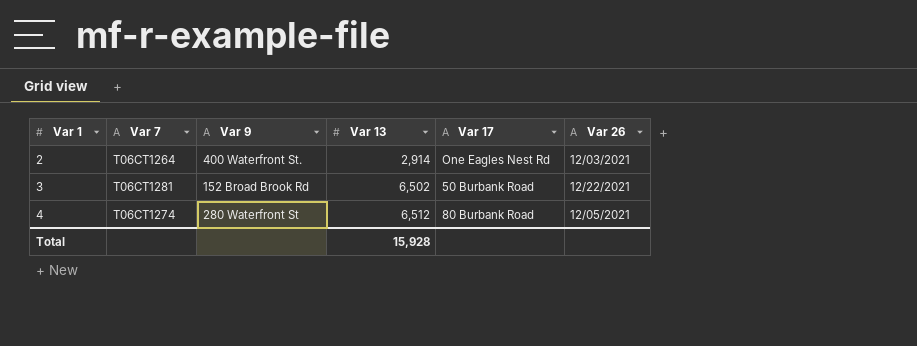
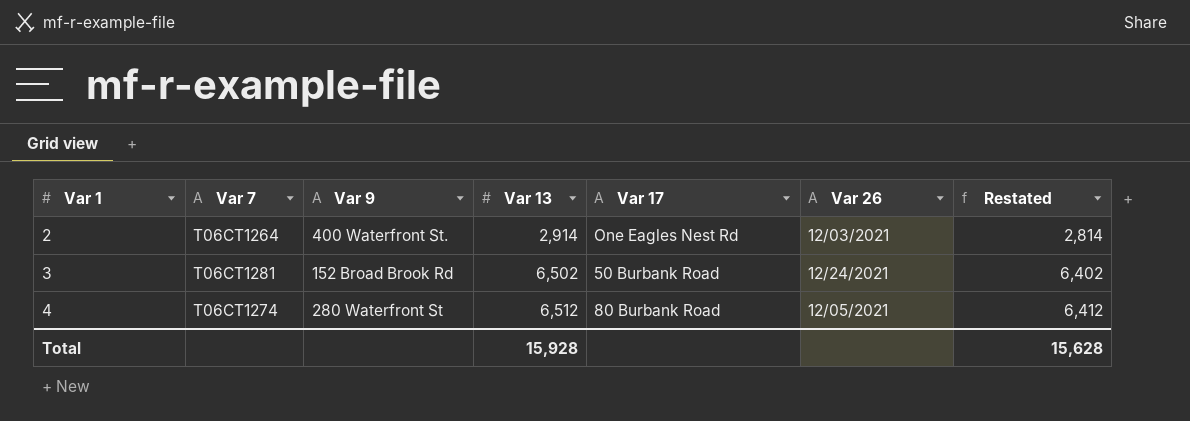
column Restated | formula: none -> [Var 13] - 100
3 | Var 26: 12/22/2021 -> 12/24/2021

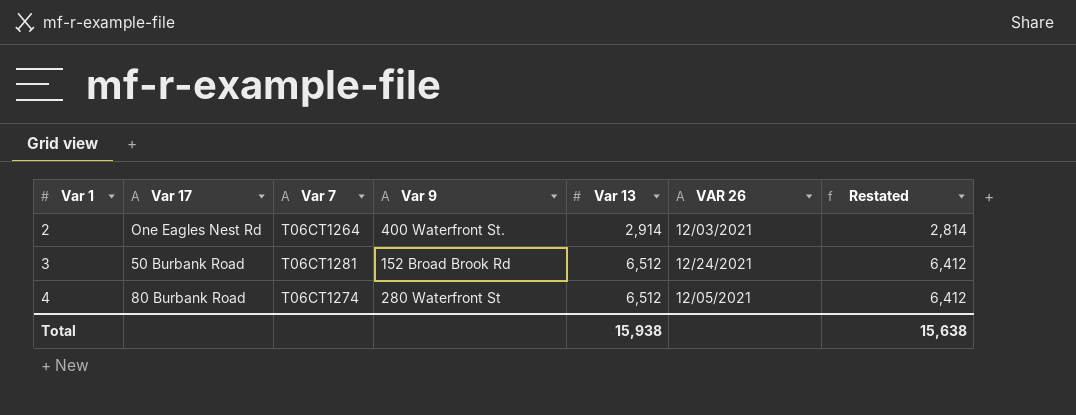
column Var 17 | position: 5 -> 2
column name: Var 26 -> VAR 26
3 | Var 13: 6,502 -> 6,512
3 | Restated: 6,402 -> 6,412
Total | Var 13: 15,928 -> 15,938
Total | Restated: 15,628 -> 15,638

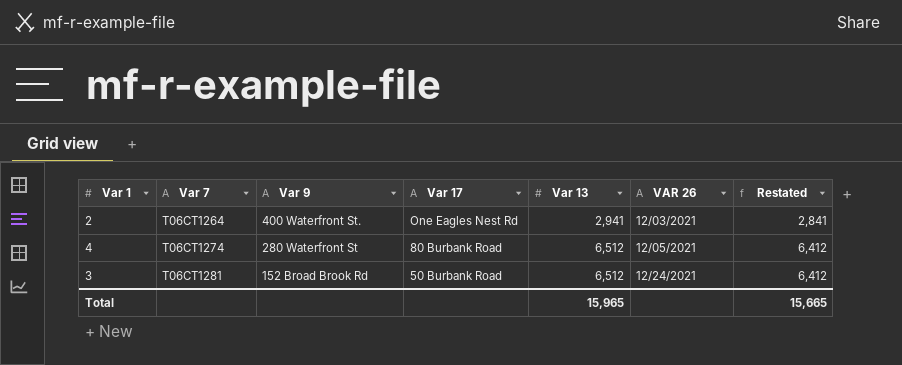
row order: Var 1 ascending -> Var 7 ascending
column Var 17 | position: 2 -> 4
2 | Var 13: 2,914 -> 2,941
2 | Restated: 2,814 -> 2,841
Total | Var 13: 15,938 -> 15,965
Total | Restated: 15,638 -> 15,665

